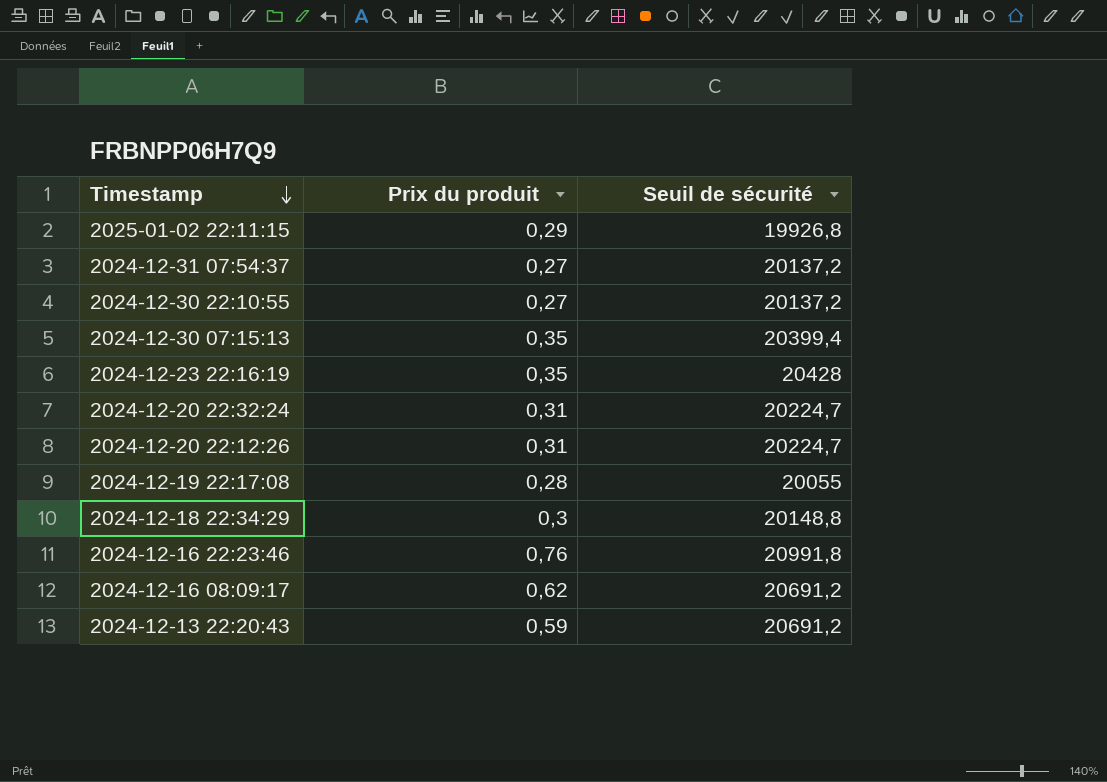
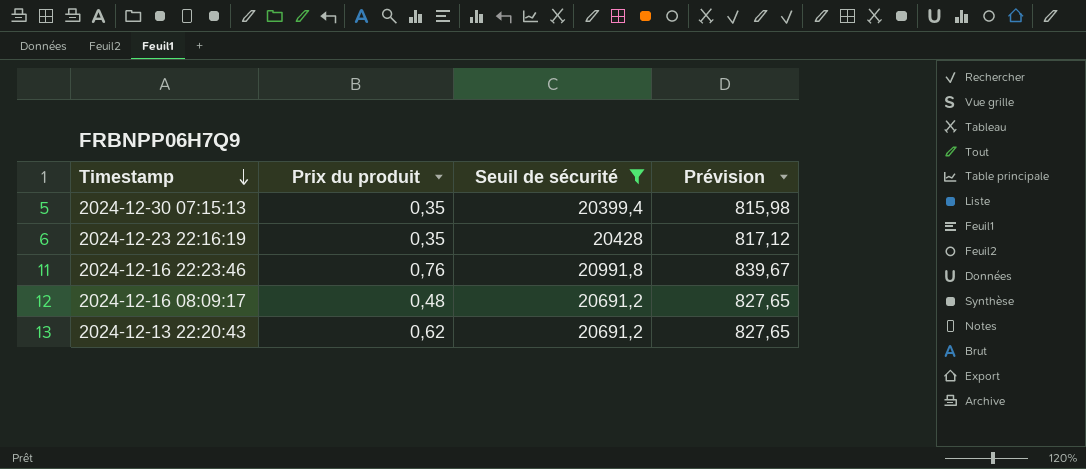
filter: none -> Seuil de sécurité >= 20399,4
column Prévision | formula: none -> [Seuil de sécurité] * 0,04
2024-12-16 08:09:17 | Prix du produit: 0,62 -> 0,48
2024-12-13 22:20:43 | Prix du produit: 0,59 -> 0,62

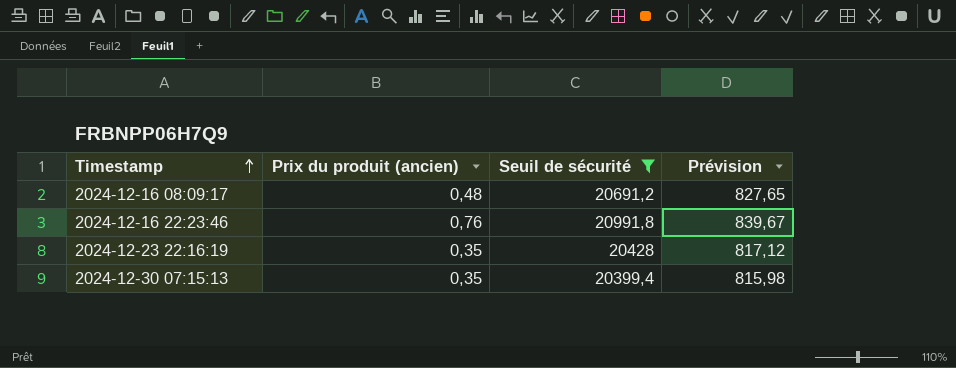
row order: Timestamp descending -> Timestamp ascending
column name: Prix du produit -> Prix du produit (ancien)
row 2024-12-13 22:20:43: 0,62 | 20691,2 | 827,65 -> none

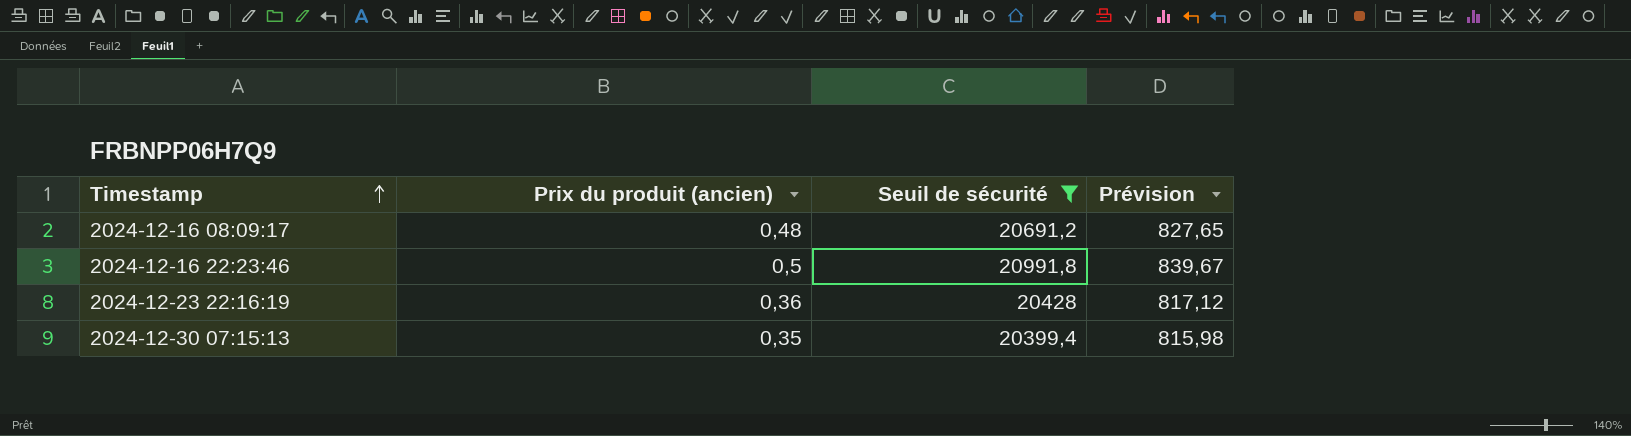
2024-12-16 22:23:46 | Prix du produit (ancien): 0,76 -> 0,5
2024-12-23 22:16:19 | Prix du produit (ancien): 0,35 -> 0,36

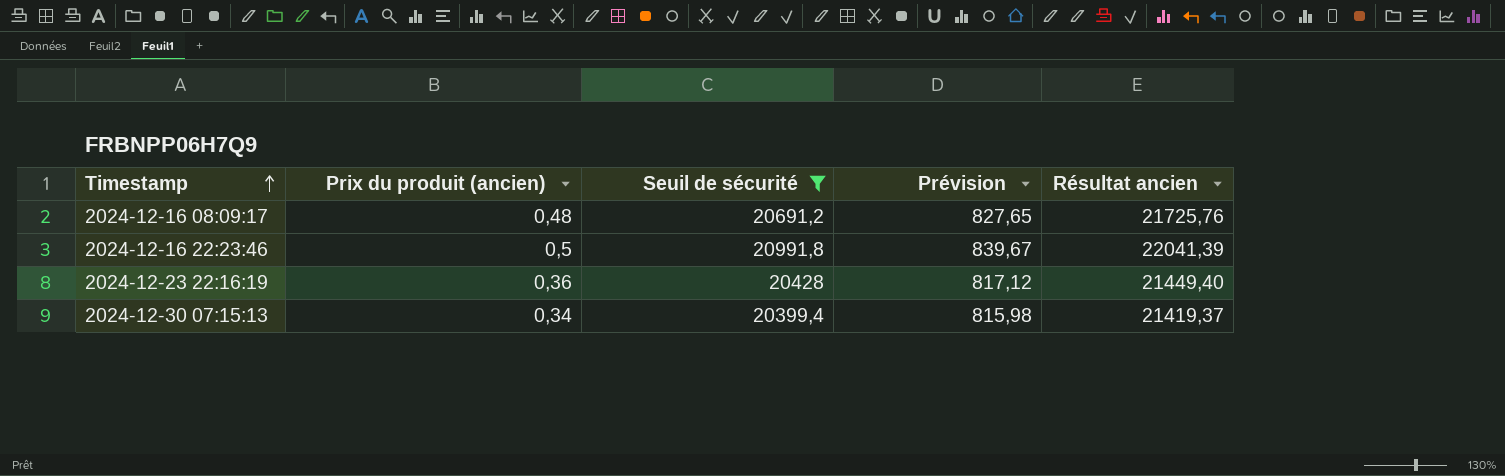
column Résultat ancien | formula: none -> [Seuil de sécurité] * 1,05
2024-12-30 07:15:13 | Prix du produit (ancien): 0,35 -> 0,34

